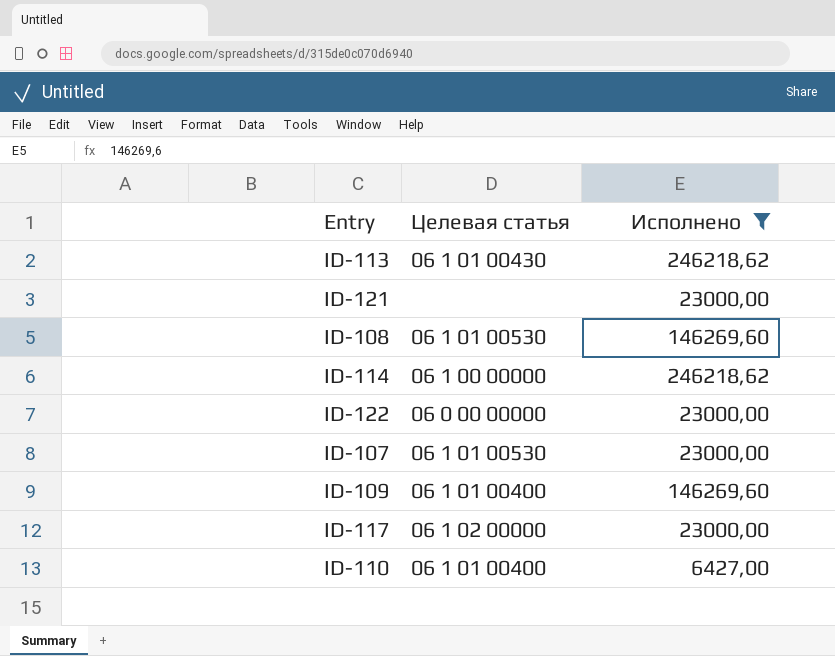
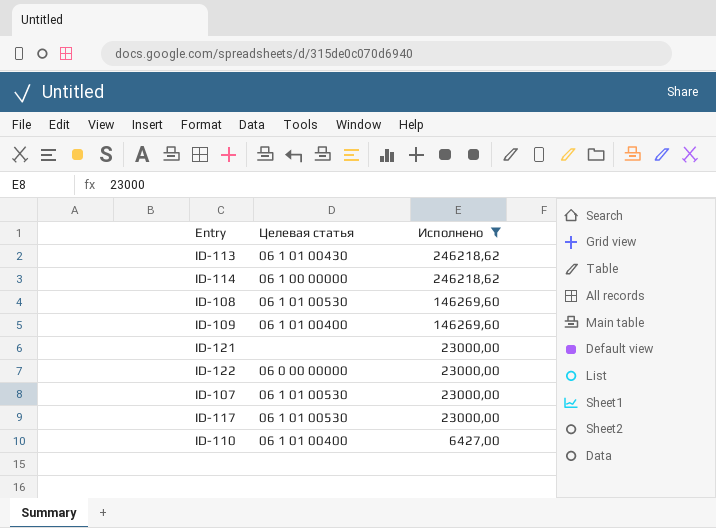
row order: none -> Исполнено descending
ID-117 | Целевая статья: 06 1 02 00000 -> 06 1 01 00530

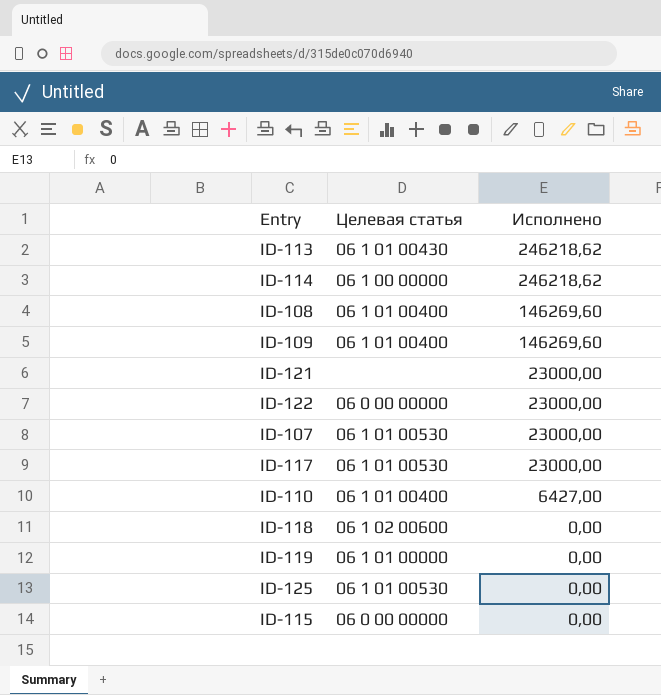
filter: Исполнено != 0,00 -> none
ID-108 | Целевая статья: 06 1 01 00530 -> 06 1 01 00400

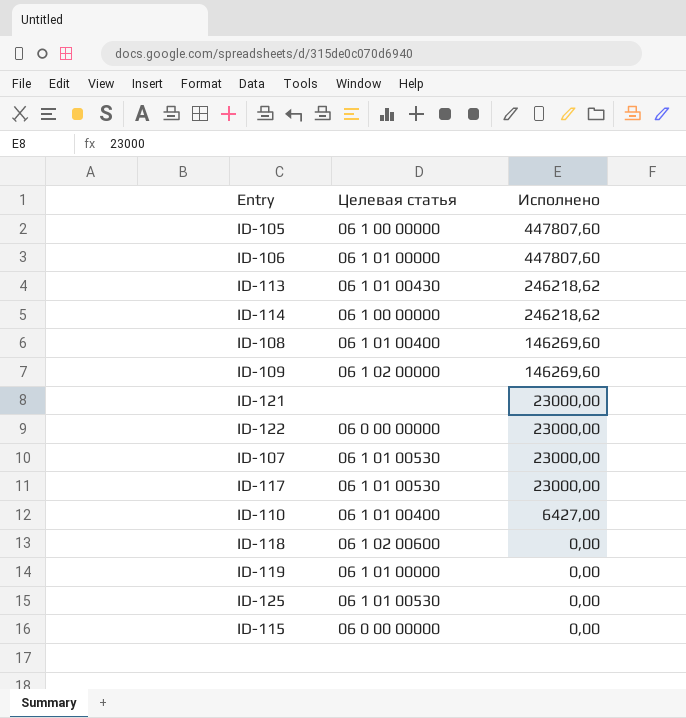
row ID-105: none -> 06 1 00 00000 | 447807,60
row ID-106: none -> 06 1 01 00000 | 447807,60
ID-109 | Целевая статья: 06 1 01 00400 -> 06 1 02 00000

